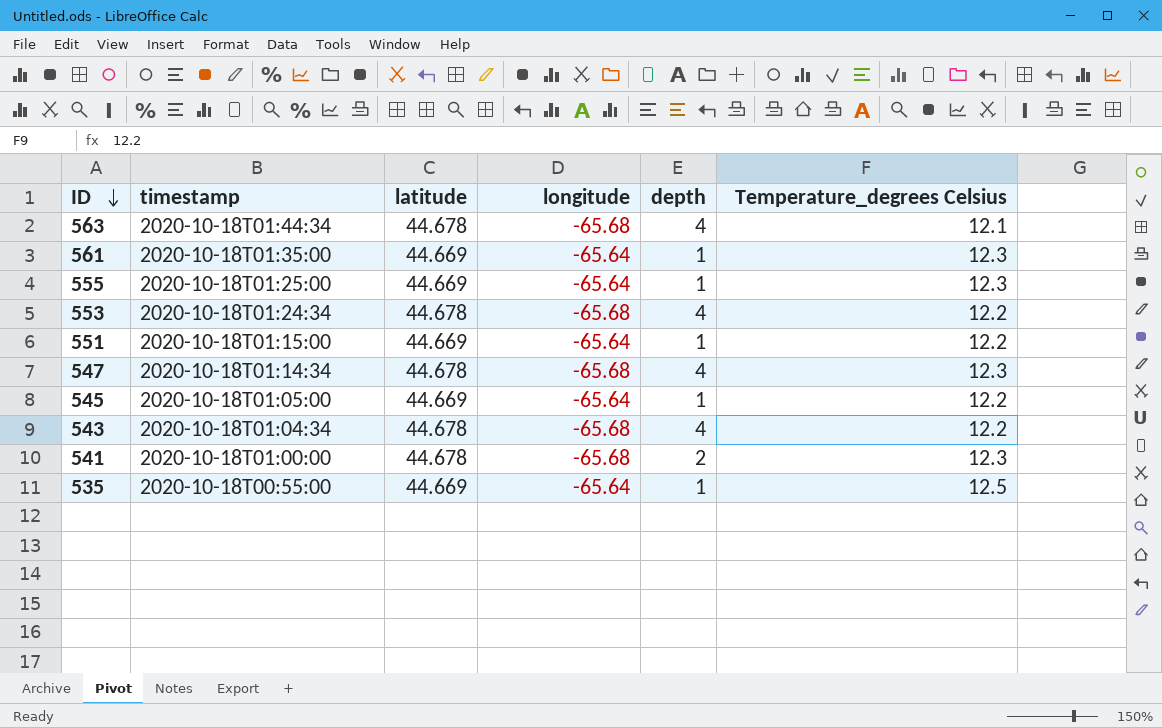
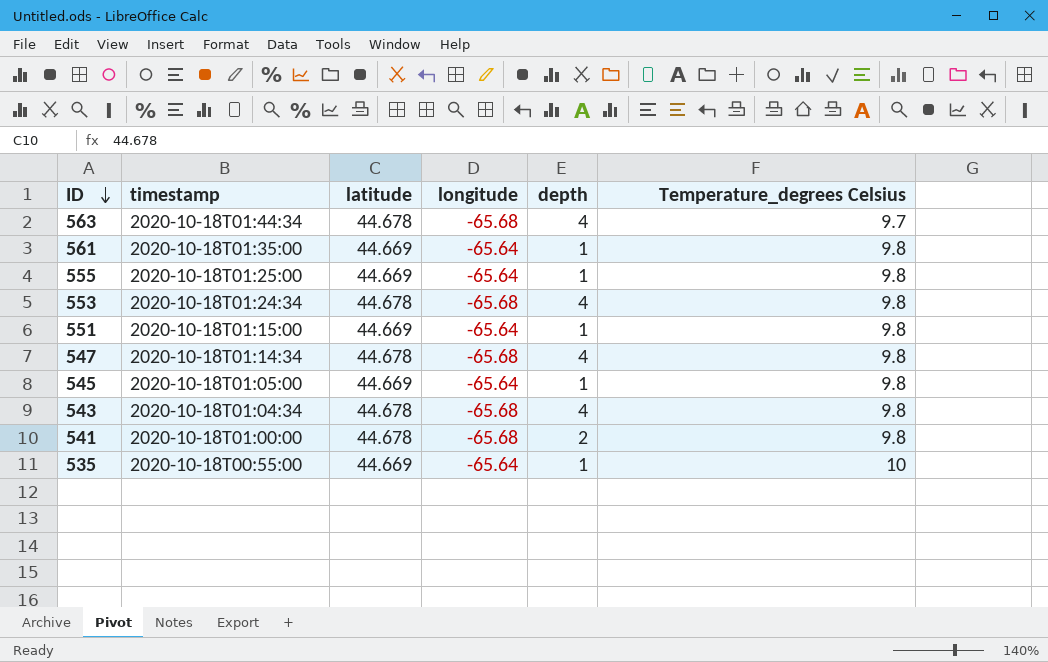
563 | Temperature_degrees Celsius: 12.1 -> 9.7
561 | Temperature_degrees Celsius: 12.3 -> 9.8
555 | Temperature_degrees Celsius: 12.3 -> 9.8
553 | Temperature_degrees Celsius: 12.2 -> 9.8
551 | Temperature_degrees Celsius: 12.2 -> 9.8
547 | Temperature_degrees Celsius: 12.3 -> 9.8
545 | Temperature_degrees Celsius: 12.2 -> 9.8
543 | Temperature_degrees Celsius: 12.2 -> 9.8
541 | Temperature_degrees Celsius: 12.3 -> 9.8
535 | Temperature_degrees Celsius: 12.5 -> 10

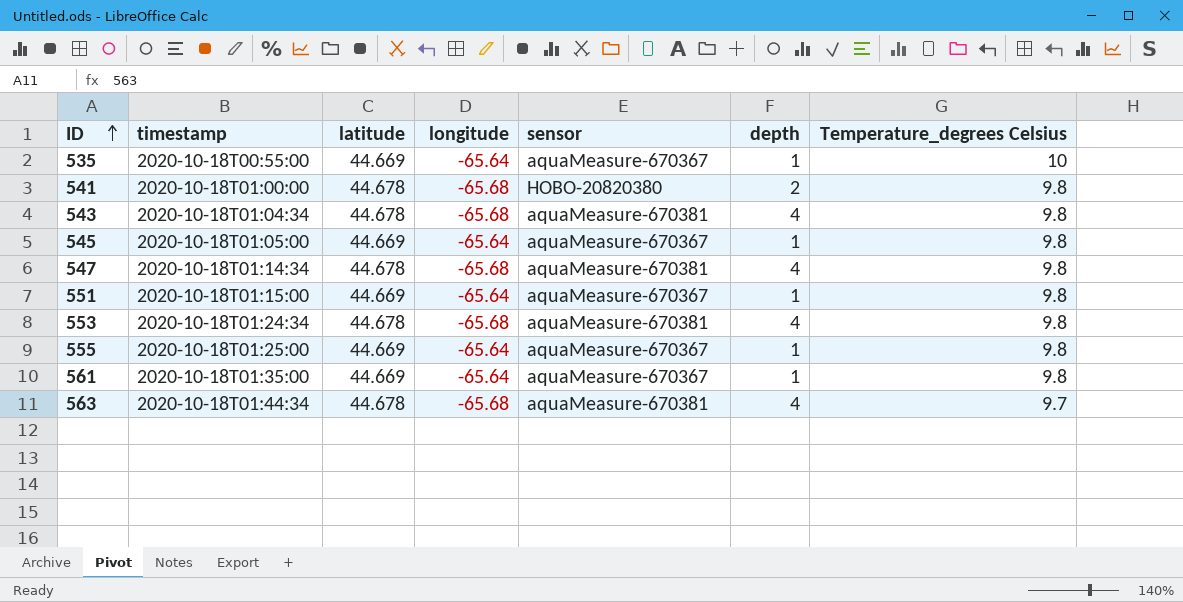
row order: ID descending -> ID ascending
column sensor | position: none -> 5

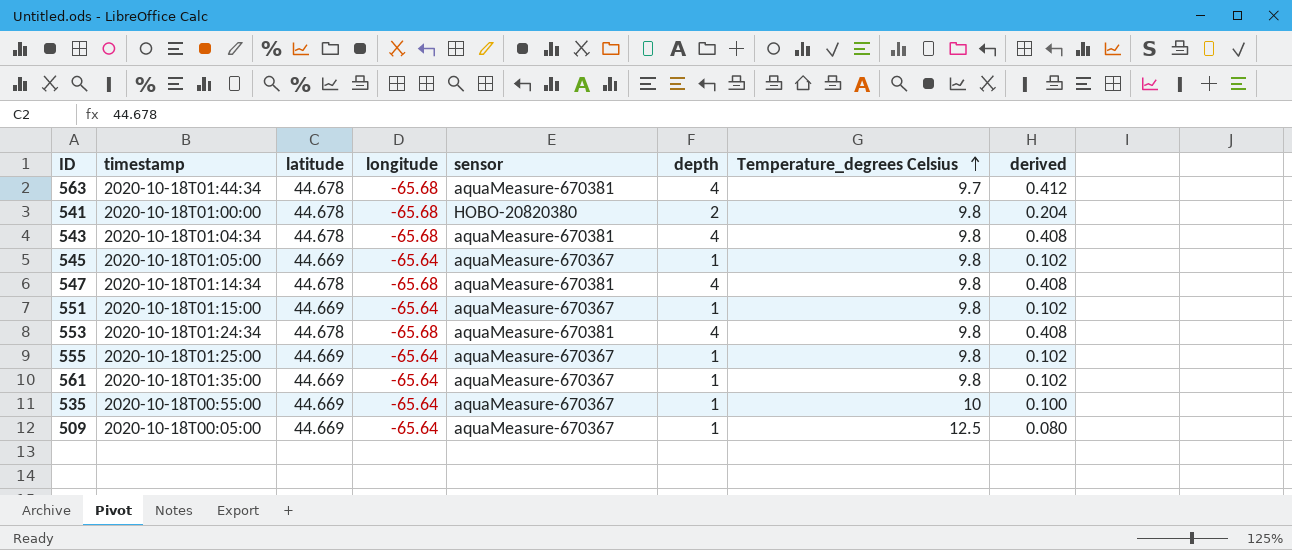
row order: ID ascending -> Temperature_degrees Celsius ascending
column derived | formula: none -> [depth] / [Temperature_degrees Celsius]
row 509: none -> 2020-10-18T00:05:00 | 44.669 | -65.64 | aquaMeasure-670367 | 1 | 12.5 | 0.080

